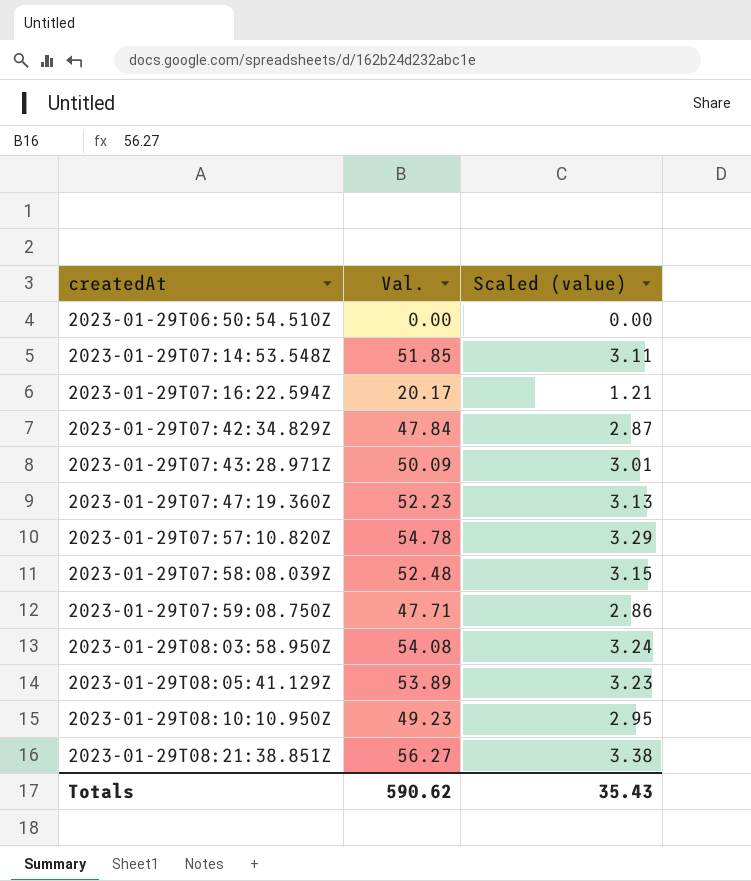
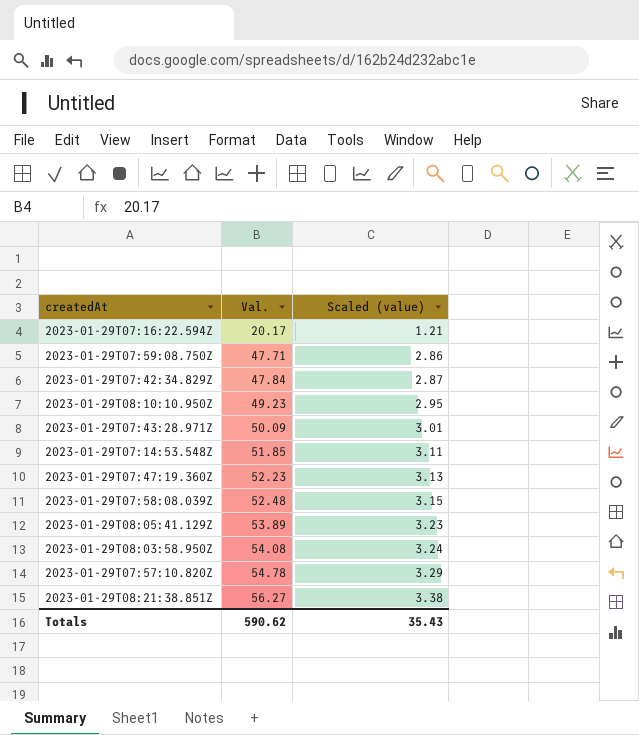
row order: createdAt ascending -> Val. ascending
row 2023-01-29T06:50:54.510Z: 0.00 | 0.00 -> none

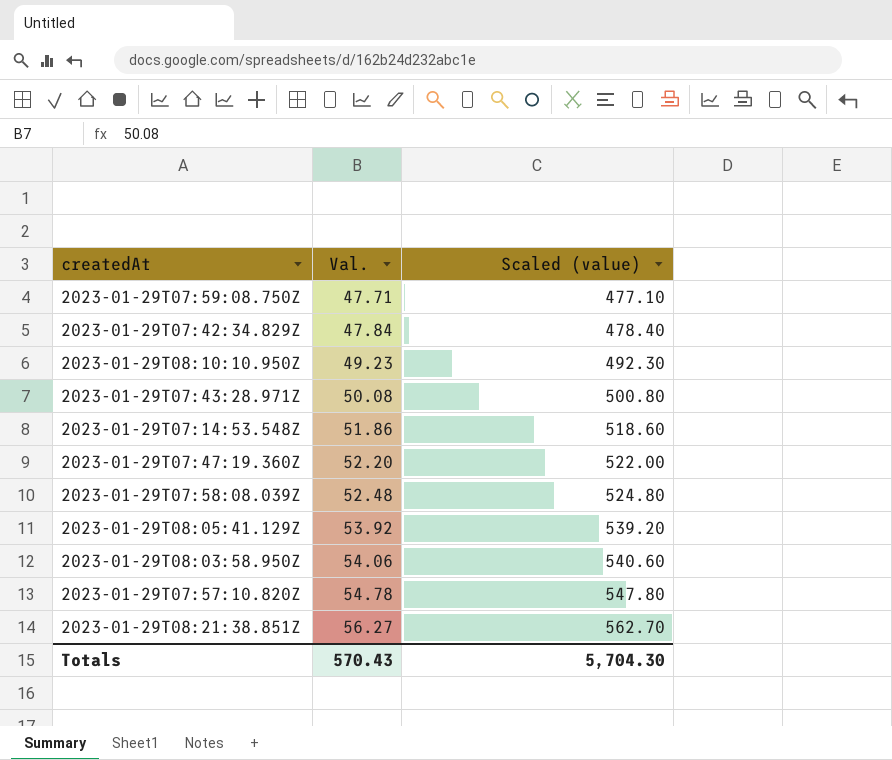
column Scaled (value) | formula: [Val.] * 0.06 -> [Val.] * 10
row 2023-01-29T07:16:22.594Z: 20.17 | 1.21 -> none
2023-01-29T07:43:28.971Z | Val.: 50.09 -> 50.08
2023-01-29T07:14:53.548Z | Val.: 51.85 -> 51.86
2023-01-29T07:47:19.360Z | Val.: 52.23 -> 52.20
2023-01-29T08:05:41.129Z | Val.: 53.89 -> 53.92
2023-01-29T08:03:58.950Z | Val.: 54.08 -> 54.06
Totals | Val.: 590.62 -> 570.43
Totals | Scaled (value): 35.43 -> 5,704.30

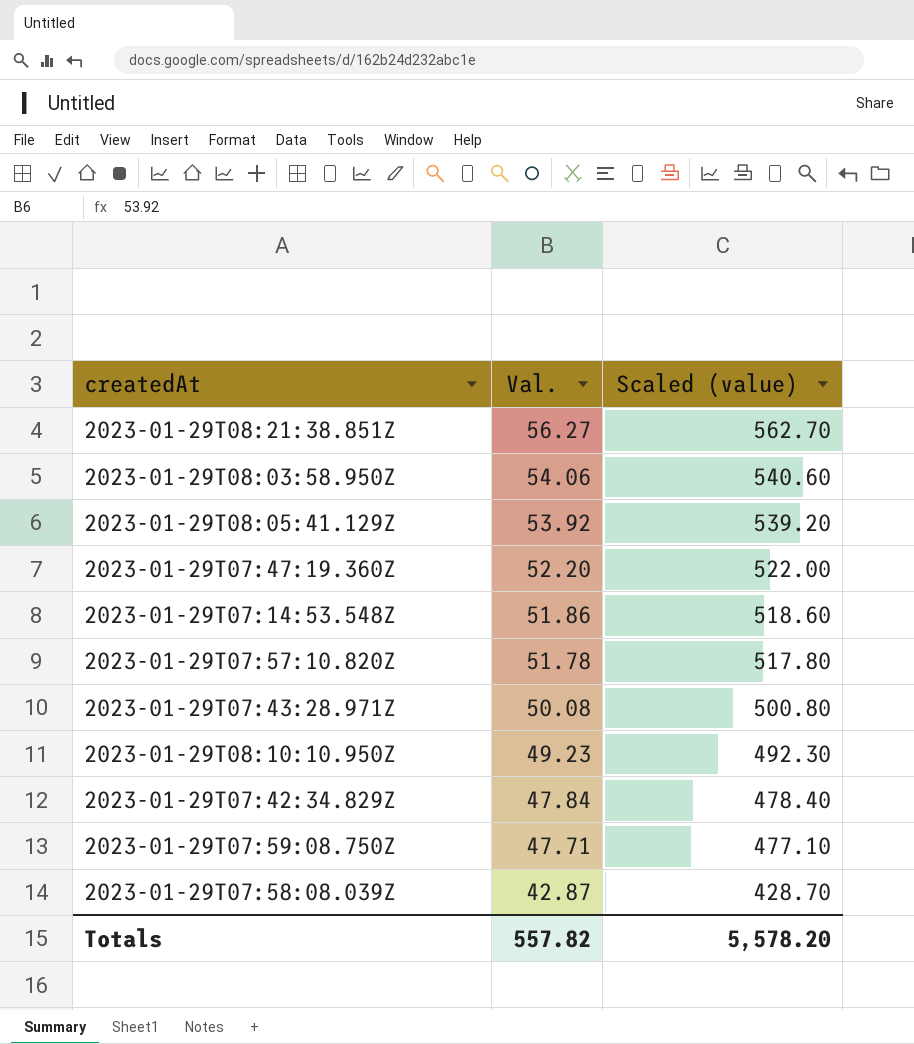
row order: Val. ascending -> Val. descending
2023-01-29T07:57:10.820Z | Val.: 54.78 -> 51.78
2023-01-29T07:57:10.820Z | Scaled (value): 547.80 -> 517.80
2023-01-29T07:58:08.039Z | Val.: 52.48 -> 42.87
2023-01-29T07:58:08.039Z | Scaled (value): 524.80 -> 428.70
Totals | Val.: 570.43 -> 557.82
Totals | Scaled (value): 5,704.30 -> 5,578.20

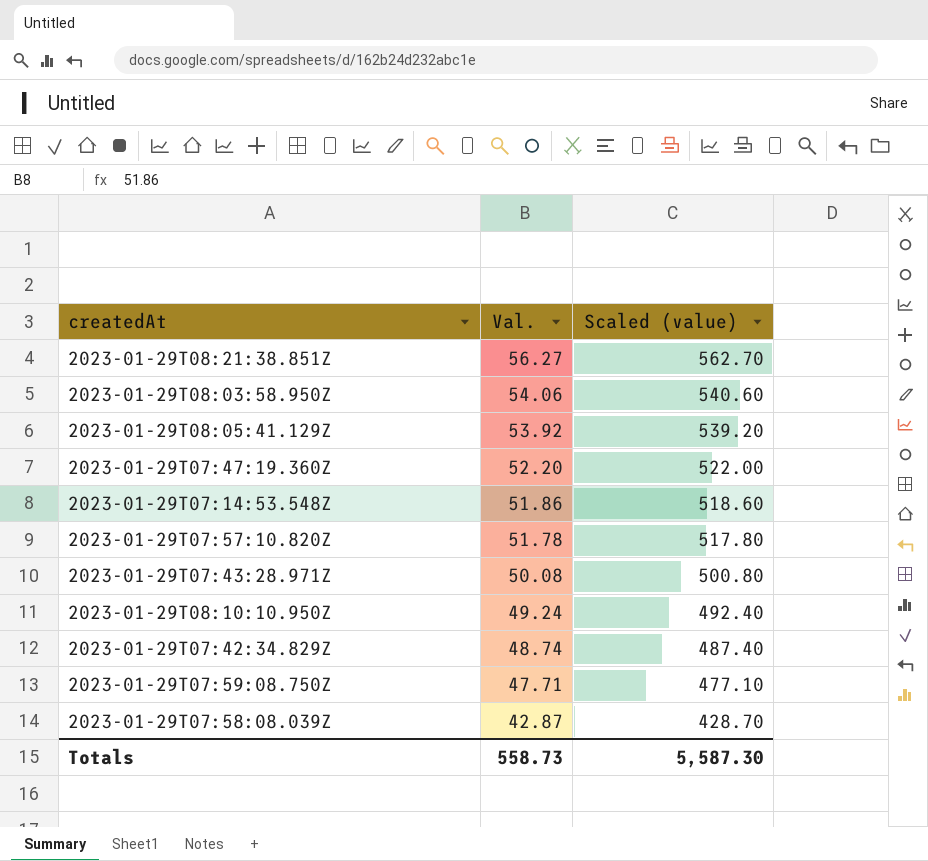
2023-01-29T08:10:10.950Z | Val.: 49.23 -> 49.24
2023-01-29T08:10:10.950Z | Scaled (value): 492.30 -> 492.40
2023-01-29T07:42:34.829Z | Val.: 47.84 -> 48.74
2023-01-29T07:42:34.829Z | Scaled (value): 478.40 -> 487.40
Totals | Val.: 557.82 -> 558.73
Totals | Scaled (value): 5,578.20 -> 5,587.30

